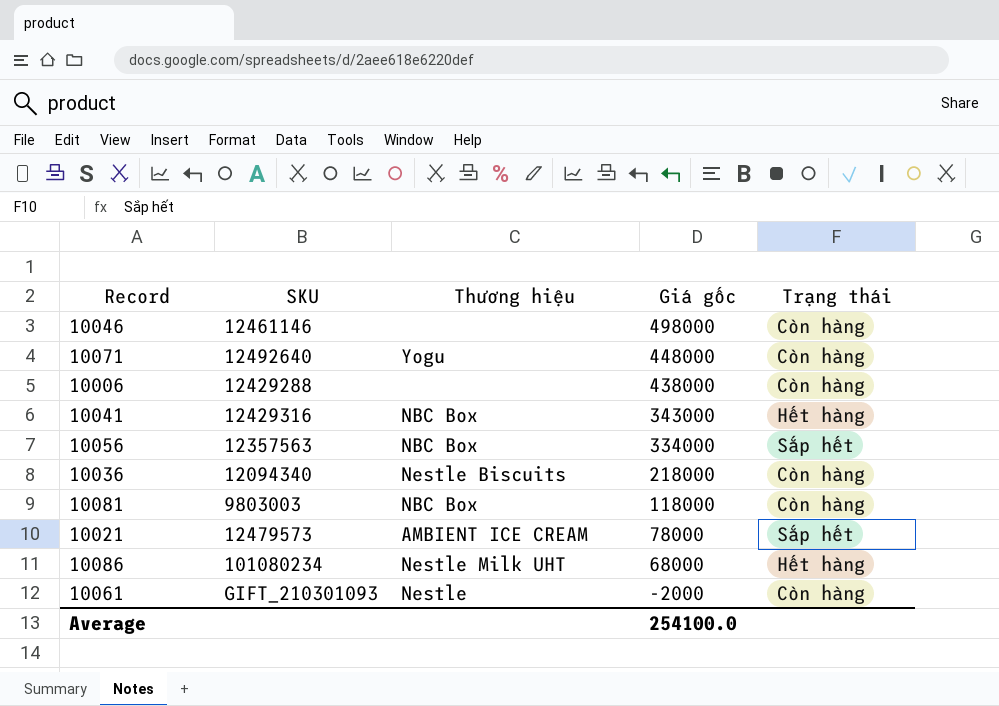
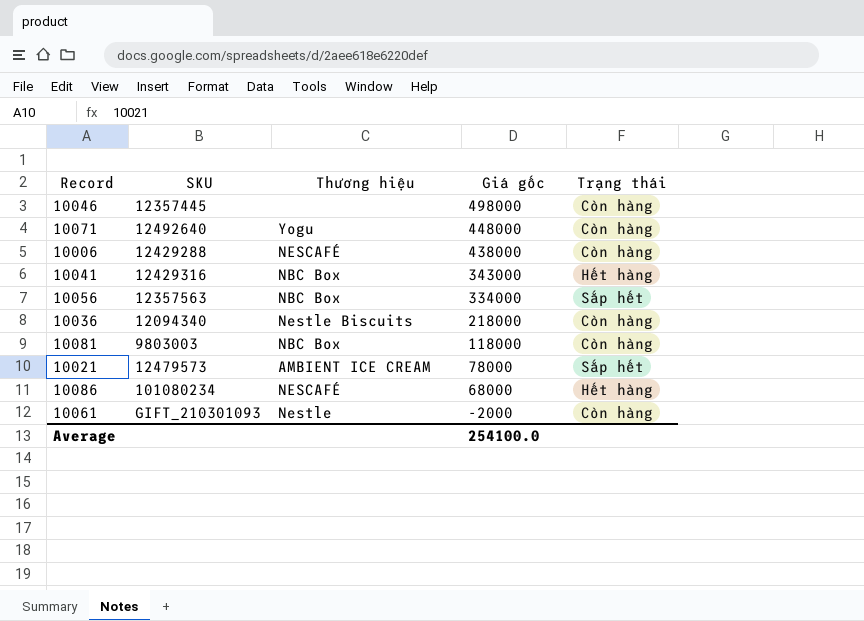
10046 | SKU: 12461146 -> 12357445
10006 | Thương hiệu: none -> NESCAFÉ
10086 | Thương hiệu: Nestle Milk UHT -> NESCAFÉ

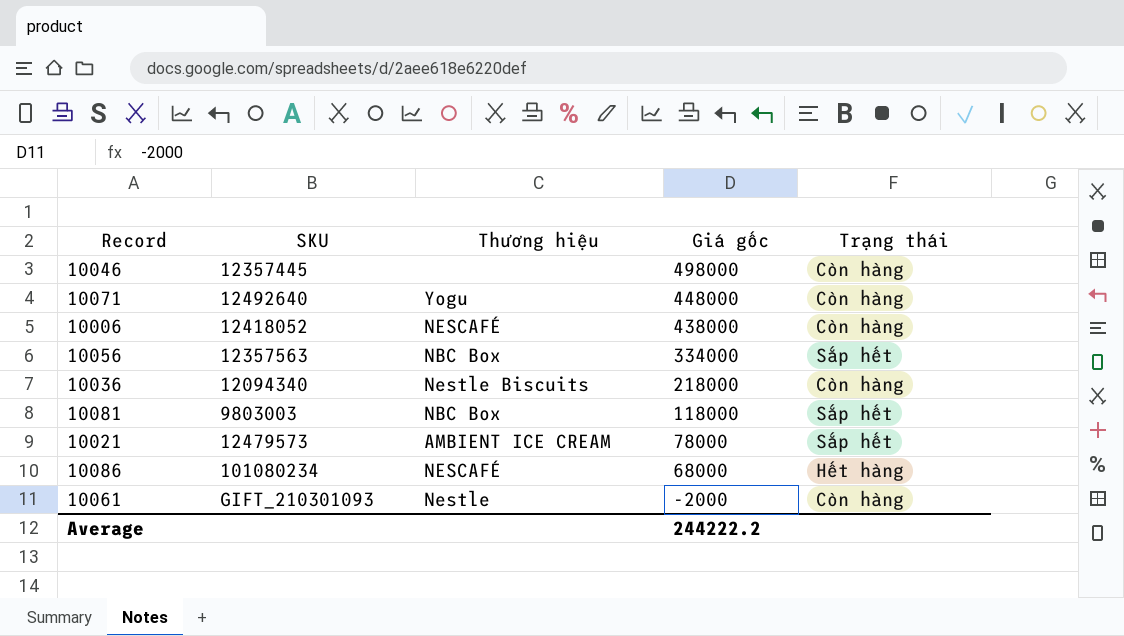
row 10041: 12429316 | NBC Box | 343000 | Hết hàng -> none
10006 | SKU: 12429288 -> 12418052
10081 | Trạng thái: Còn hàng -> Sắp hết
Average | Giá gốc: 254100.0 -> 244222.2

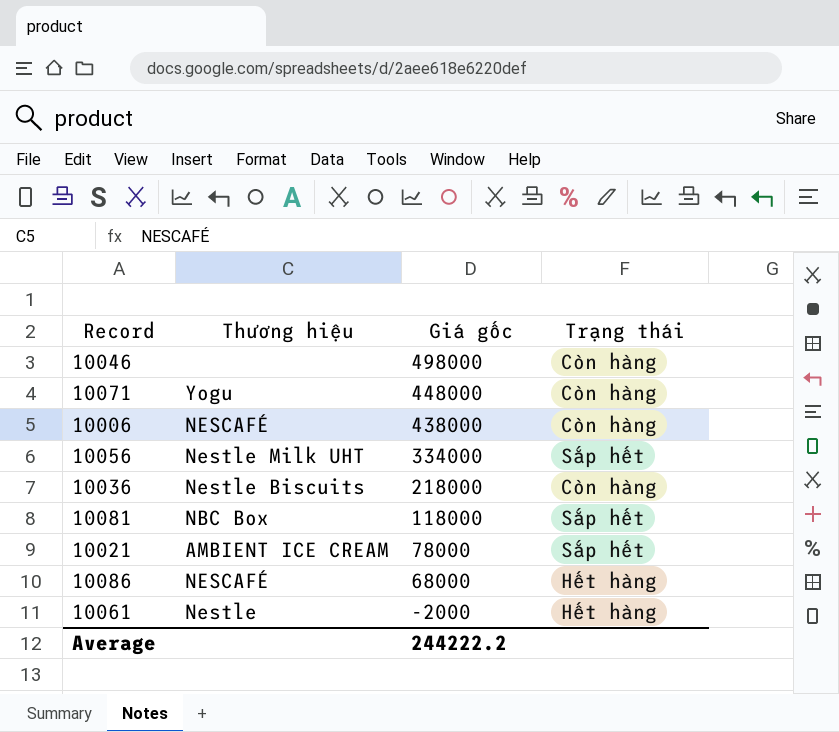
column SKU | position: 2 -> none
10056 | Thương hiệu: NBC Box -> Nestle Milk UHT
10061 | Trạng thái: Còn hàng -> Hết hàng

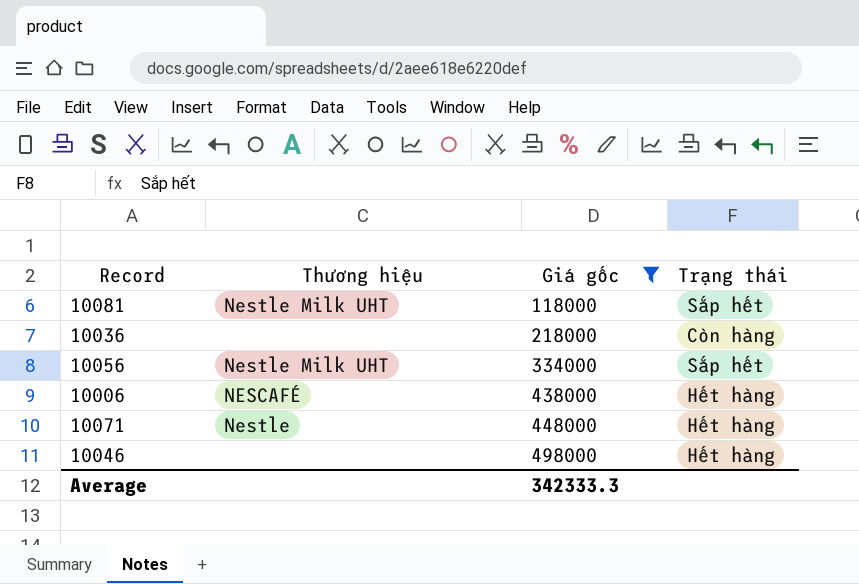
filter: none -> Giá gốc >= 118000
row order: Giá gốc descending -> Giá gốc ascending
10081 | Thương hiệu: NBC Box -> Nestle Milk UHT
10036 | Thương hiệu: Nestle Biscuits -> none
10006 | Trạng thái: Còn hàng -> Hết hàng
10071 | Thương hiệu: Yogu -> Nestle
10071 | Trạng thái: Còn hàng -> Hết hàng
10046 | Trạng thái: Còn hàng -> Hết hàng
Average | Giá gốc: 244222.2 -> 342333.3

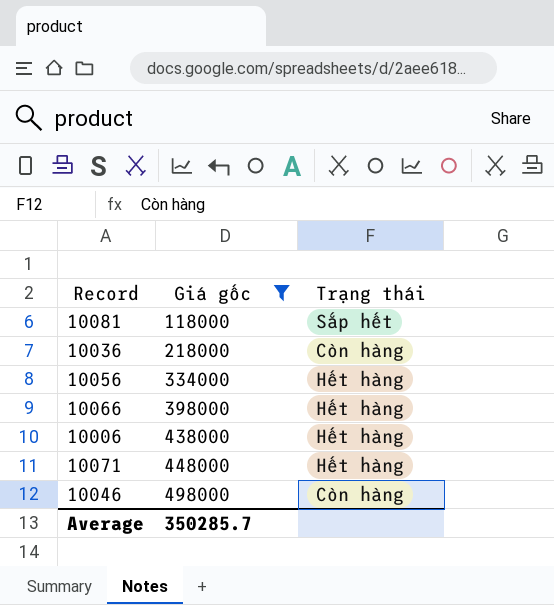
column Thương hiệu | position: 2 -> none
10056 | Trạng thái: Sắp hết -> Hết hàng
row 10066: none -> 398000 | Hết hàng
10046 | Trạng thái: Hết hàng -> Còn hàng
Average | Giá gốc: 342333.3 -> 350285.7

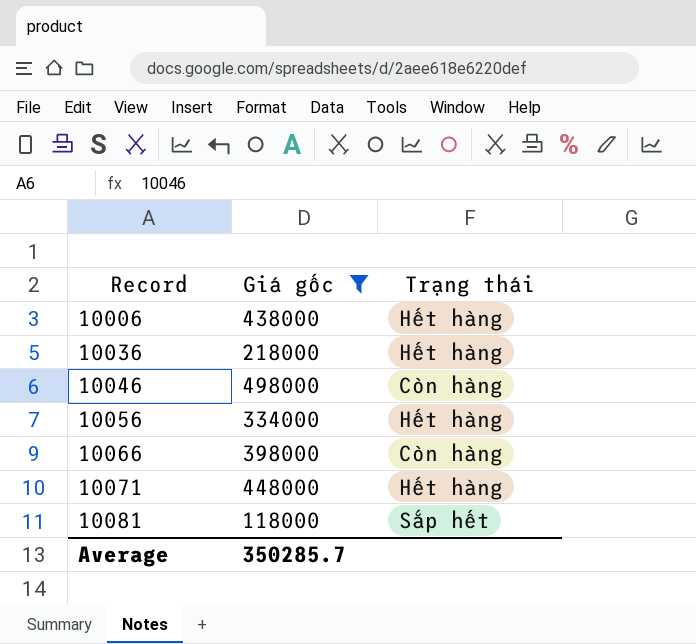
row order: Giá gốc ascending -> Record ascending
10036 | Trạng thái: Còn hàng -> Hết hàng
10066 | Trạng thái: Hết hàng -> Còn hàng

